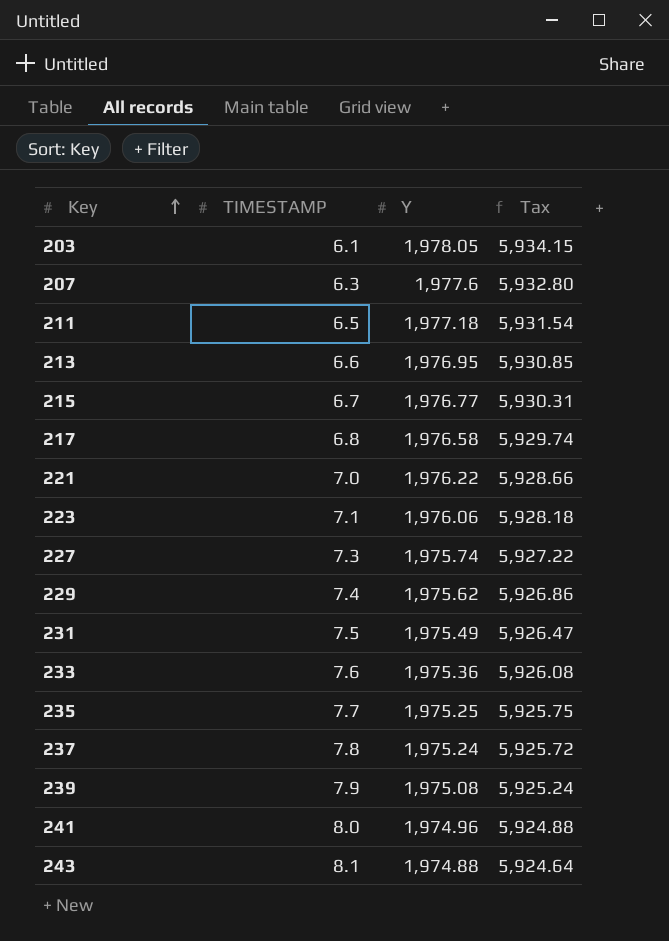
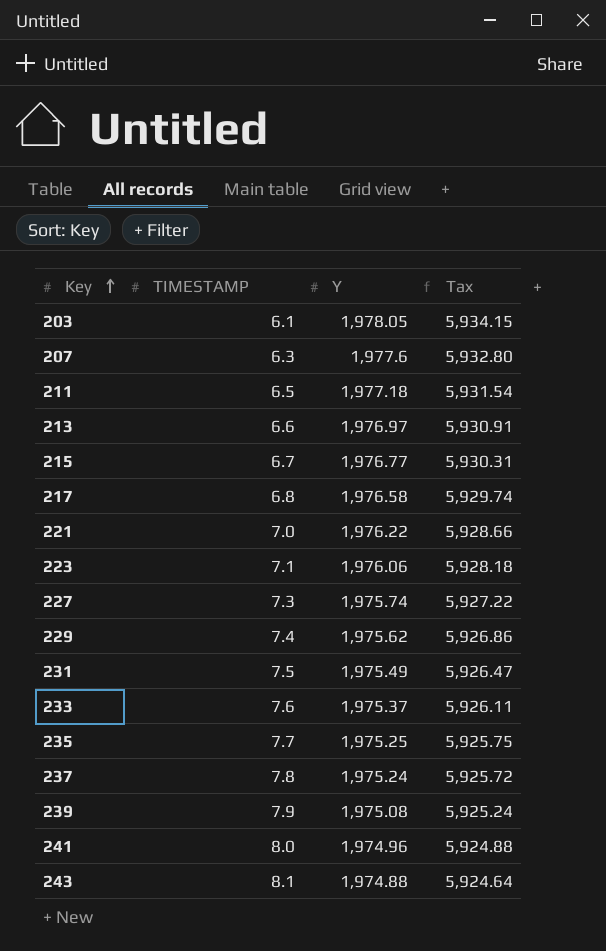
213 | Y: 1,976.95 -> 1,976.97
213 | Tax: 5,930.85 -> 5,930.91
233 | Y: 1,975.36 -> 1,975.37
233 | Tax: 5,926.08 -> 5,926.11

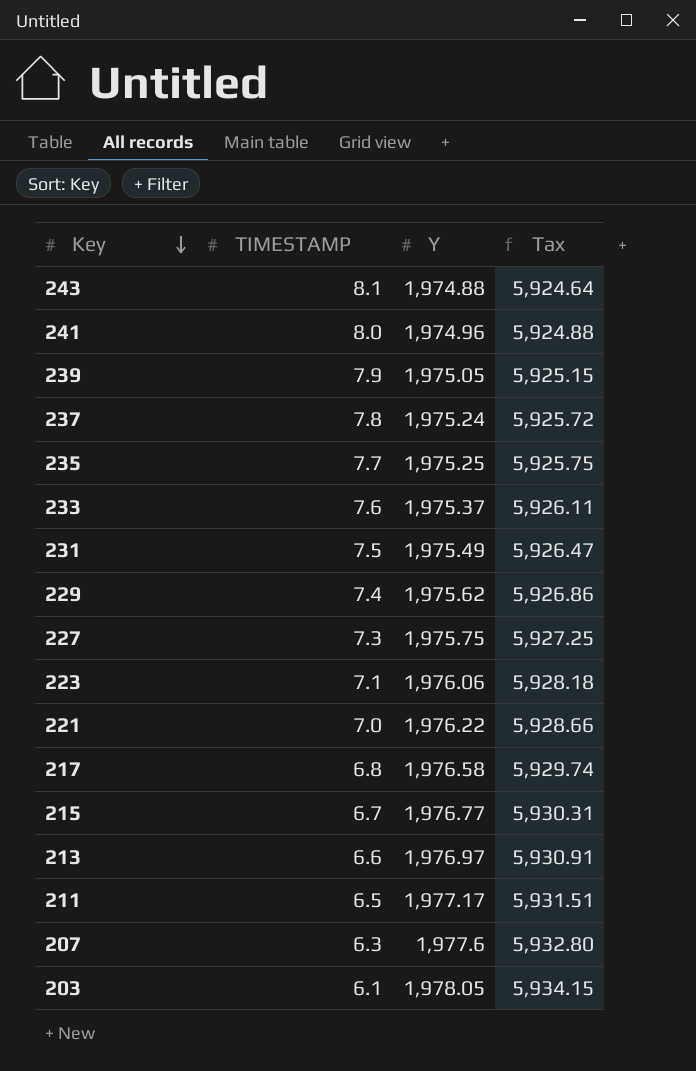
row order: Key ascending -> Key descending
239 | Y: 1,975.08 -> 1,975.05
239 | Tax: 5,925.24 -> 5,925.15
227 | Y: 1,975.74 -> 1,975.75
227 | Tax: 5,927.22 -> 5,927.25
211 | Y: 1,977.18 -> 1,977.17
211 | Tax: 5,931.54 -> 5,931.51

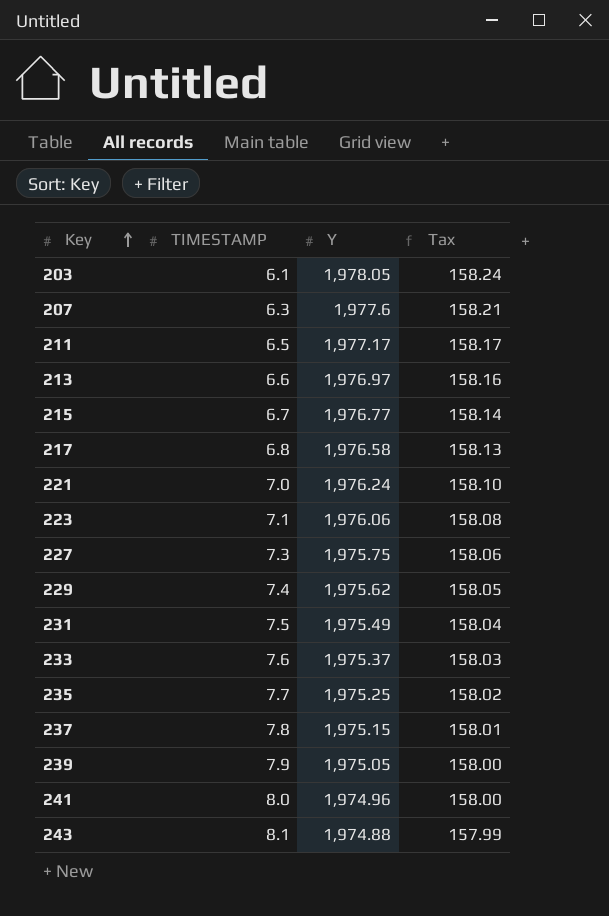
row order: Key descending -> Key ascending
column Tax | formula: [Y] * 3 -> [Y] * 0.08
221 | Y: 1,976.22 -> 1,976.24
237 | Y: 1,975.24 -> 1,975.15

